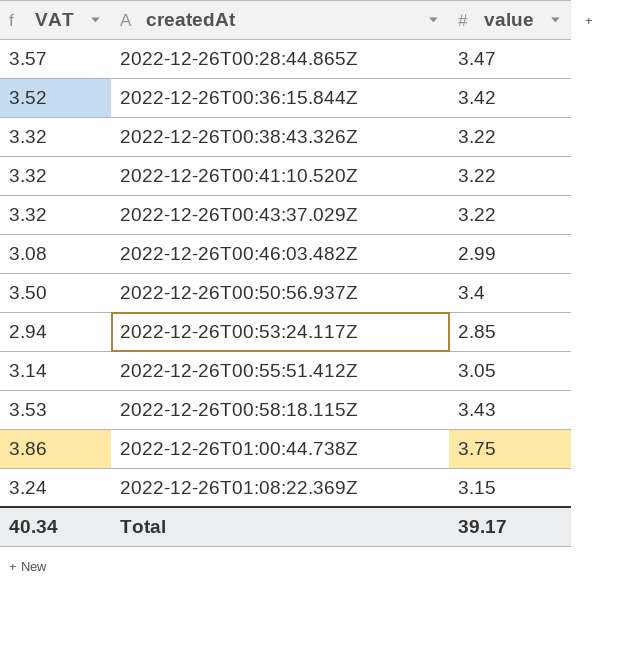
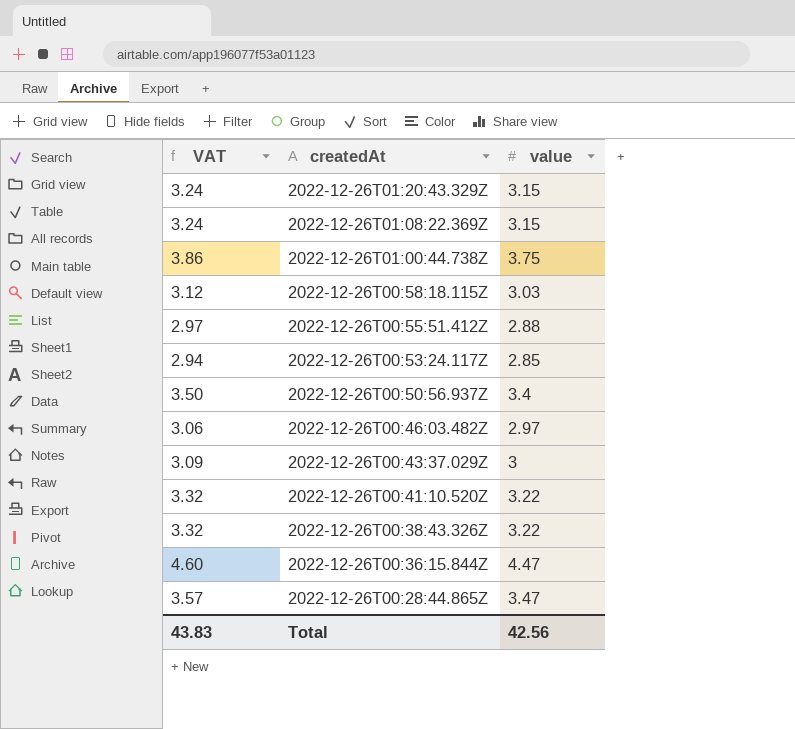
row order: createdAt ascending -> createdAt descending
row 2022-12-26T01:20:43.329Z: none -> 3.24 | 3.15
2022-12-26T00:58:18.115Z | VAT: 3.53 -> 3.12
2022-12-26T00:58:18.115Z | value: 3.43 -> 3.03
2022-12-26T00:55:51.412Z | VAT: 3.14 -> 2.97
2022-12-26T00:55:51.412Z | value: 3.05 -> 2.88
2022-12-26T00:46:03.482Z | VAT: 3.08 -> 3.06
2022-12-26T00:46:03.482Z | value: 2.99 -> 2.97
2022-12-26T00:43:37.029Z | VAT: 3.32 -> 3.09
2022-12-26T00:43:37.029Z | value: 3.22 -> 3
2022-12-26T00:36:15.844Z | VAT: 3.52 -> 4.60
2022-12-26T00:36:15.844Z | value: 3.42 -> 4.47
Total | VAT: 40.34 -> 43.83
Total | value: 39.17 -> 42.56

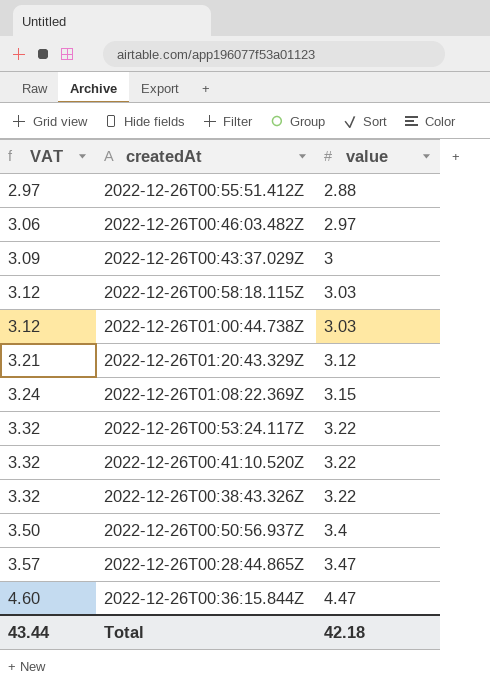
row order: createdAt descending -> VAT ascending
2022-12-26T01:00:44.738Z | VAT: 3.86 -> 3.12
2022-12-26T01:00:44.738Z | value: 3.75 -> 3.03
2022-12-26T01:20:43.329Z | VAT: 3.24 -> 3.21
2022-12-26T01:20:43.329Z | value: 3.15 -> 3.12
2022-12-26T00:53:24.117Z | VAT: 2.94 -> 3.32
2022-12-26T00:53:24.117Z | value: 2.85 -> 3.22
Total | VAT: 43.83 -> 43.44
Total | value: 42.56 -> 42.18

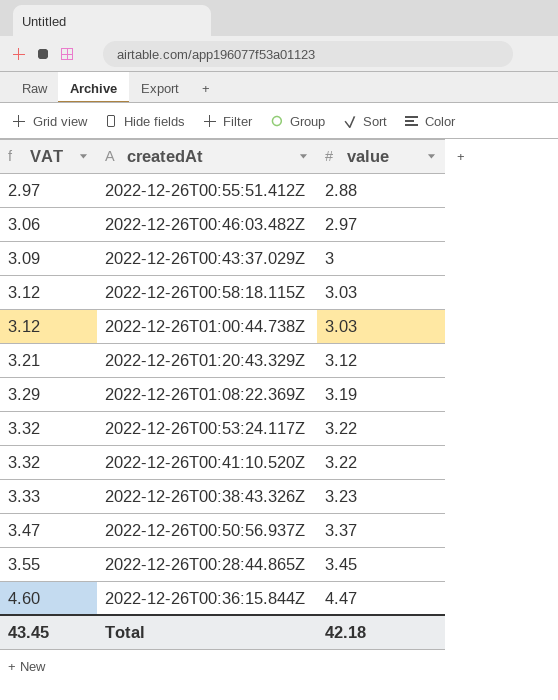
2022-12-26T01:08:22.369Z | VAT: 3.24 -> 3.29
2022-12-26T01:08:22.369Z | value: 3.15 -> 3.19
2022-12-26T00:38:43.326Z | VAT: 3.32 -> 3.33
2022-12-26T00:38:43.326Z | value: 3.22 -> 3.23
2022-12-26T00:50:56.937Z | VAT: 3.50 -> 3.47
2022-12-26T00:50:56.937Z | value: 3.4 -> 3.37
2022-12-26T00:28:44.865Z | VAT: 3.57 -> 3.55
2022-12-26T00:28:44.865Z | value: 3.47 -> 3.45
Total | VAT: 43.44 -> 43.45

